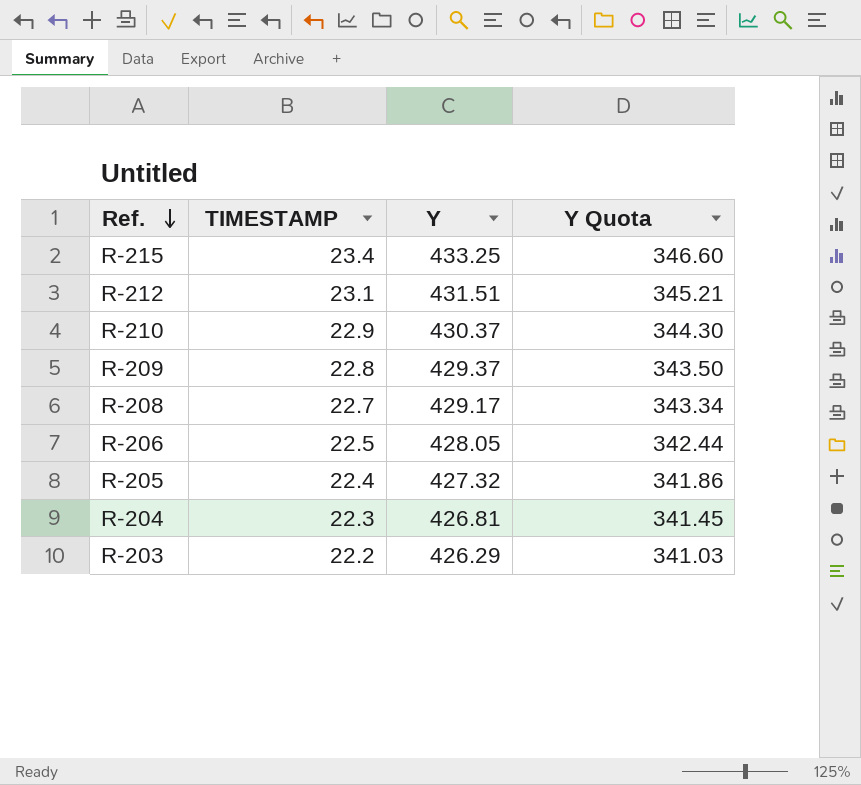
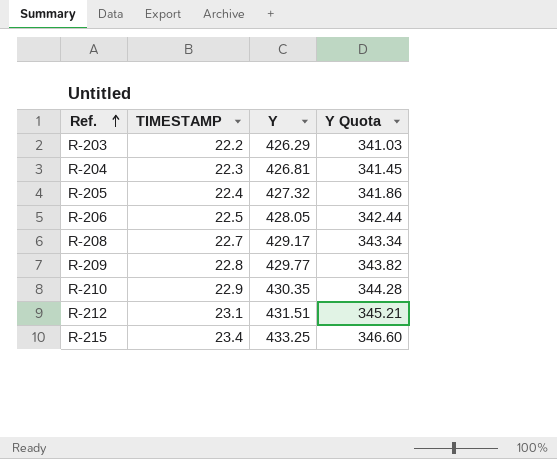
row order: Ref. descending -> Ref. ascending
R-209 | Y: 429.37 -> 429.77
R-209 | Y Quota: 343.50 -> 343.82
R-210 | Y: 430.37 -> 430.35
R-210 | Y Quota: 344.30 -> 344.28

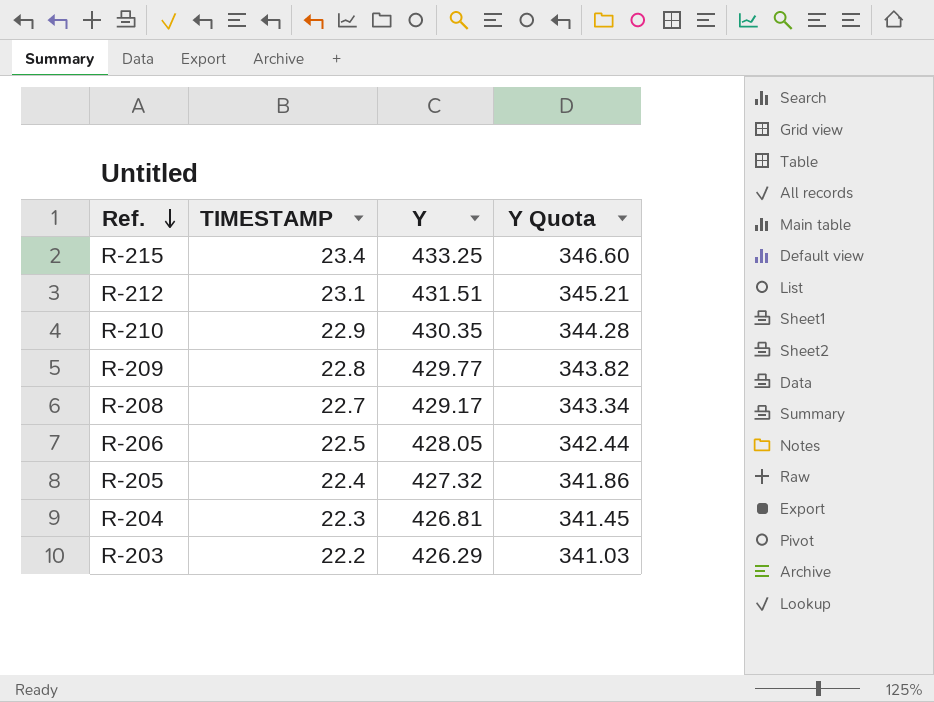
row order: Ref. ascending -> Ref. descending

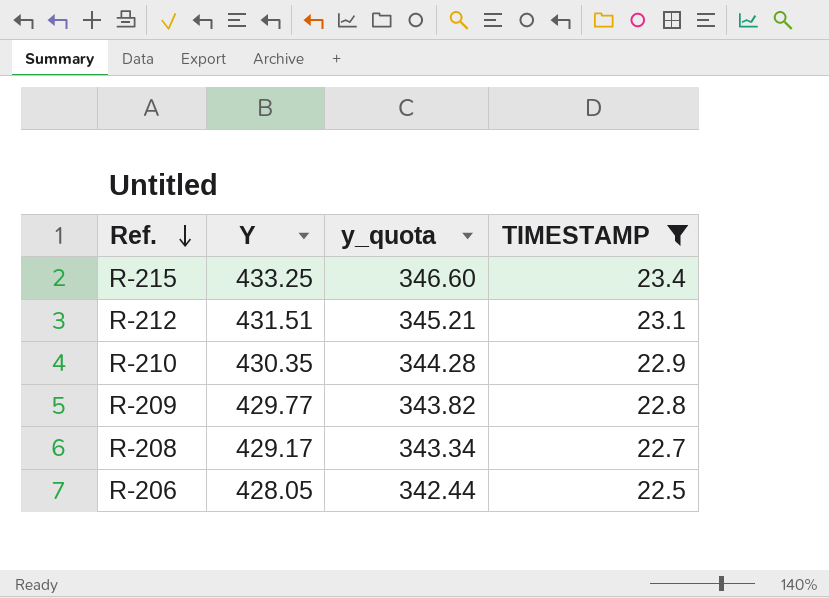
filter: none -> TIMESTAMP >= 22.5
column name: Y Quota -> y_quota
column TIMESTAMP | position: 2 -> 4

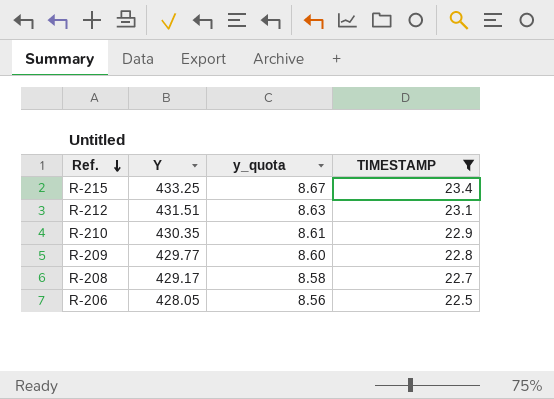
column y_quota | formula: [Y] * 0.8 -> [Y] * 0.02

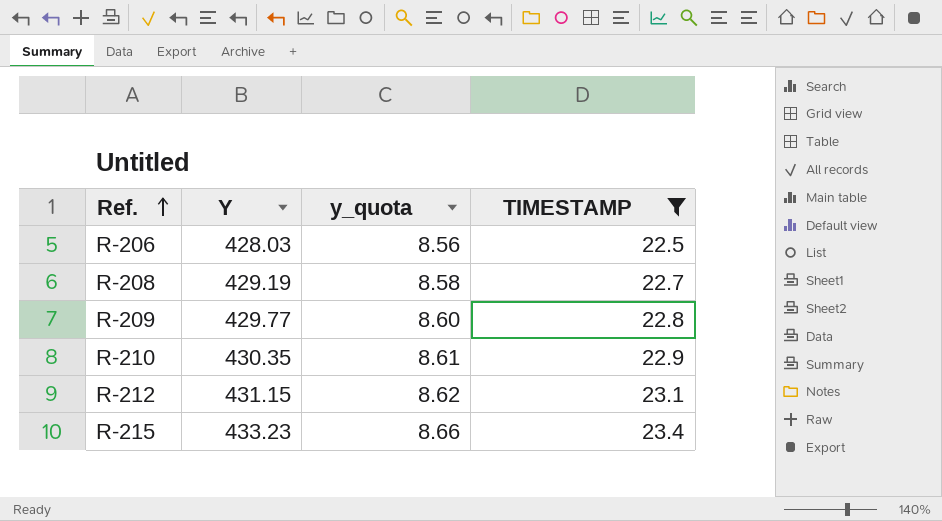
row order: Ref. descending -> Ref. ascending
R-206 | Y: 428.05 -> 428.03
R-208 | Y: 429.17 -> 429.19
R-212 | Y: 431.51 -> 431.15
R-212 | y_quota: 8.63 -> 8.62
R-215 | Y: 433.25 -> 433.23
R-215 | y_quota: 8.67 -> 8.66

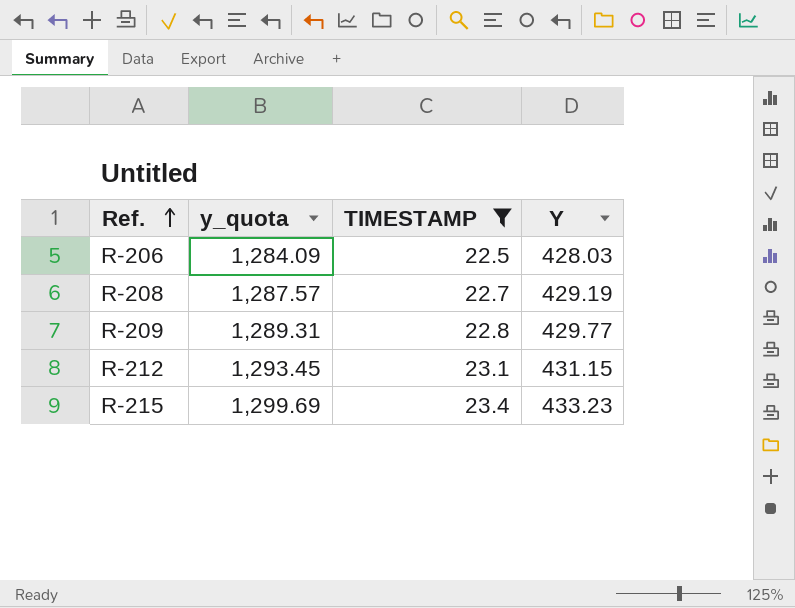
column y_quota | formula: [Y] * 0.02 -> [Y] * 3
column Y | position: 2 -> 4
row R-210: 430.35 | 8.61 | 22.9 -> none

